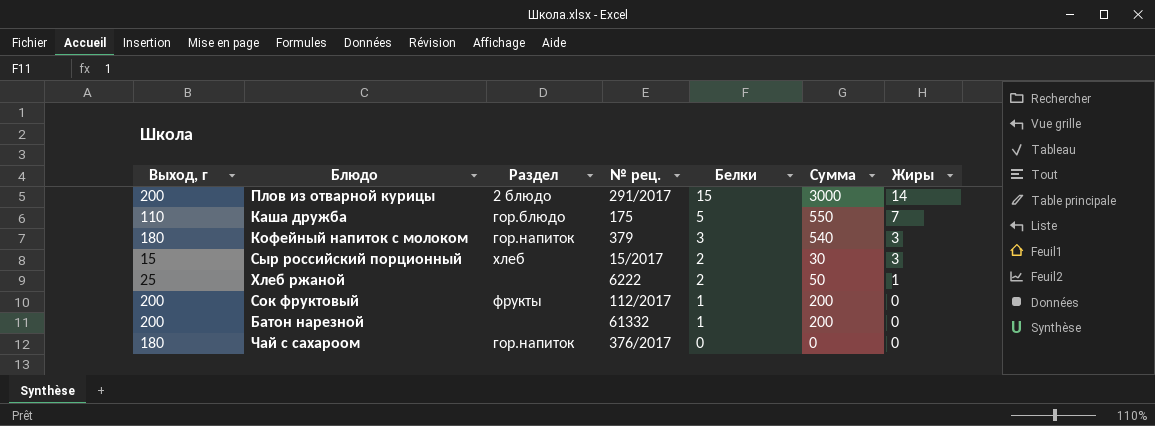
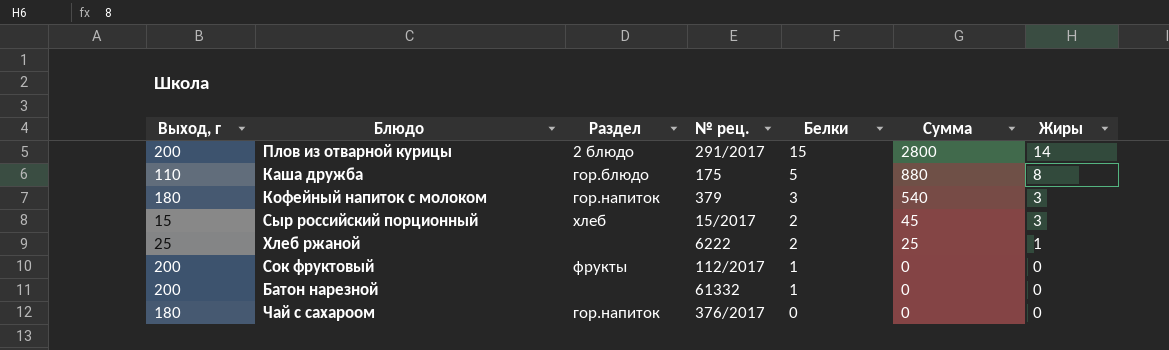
column Сумма | formula: [Выход, г] * [Белки] -> [Выход, г] * [Жиры]
Каша дружба | Жиры: 7 -> 8

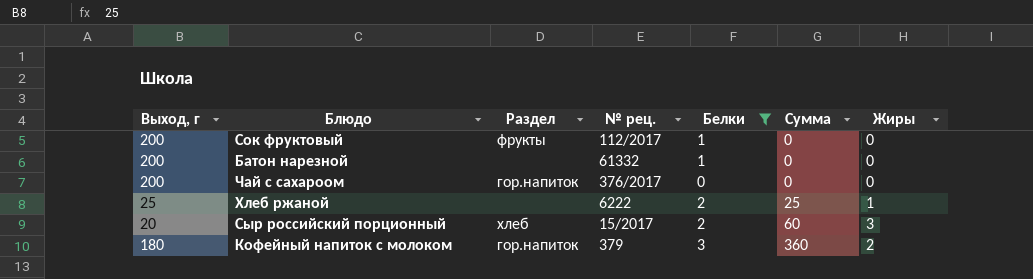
filter: none -> Белки <= 3
row order: Белки descending -> Сумма ascending
Чай с сахароом | Выход, г: 180 -> 200
Сыр российский порционный | Выход, г: 15 -> 20
Сыр российский порционный | Сумма: 45 -> 60
Кофейный напиток с молоком | Сумма: 540 -> 360
Кофейный напиток с молоком | Жиры: 3 -> 2

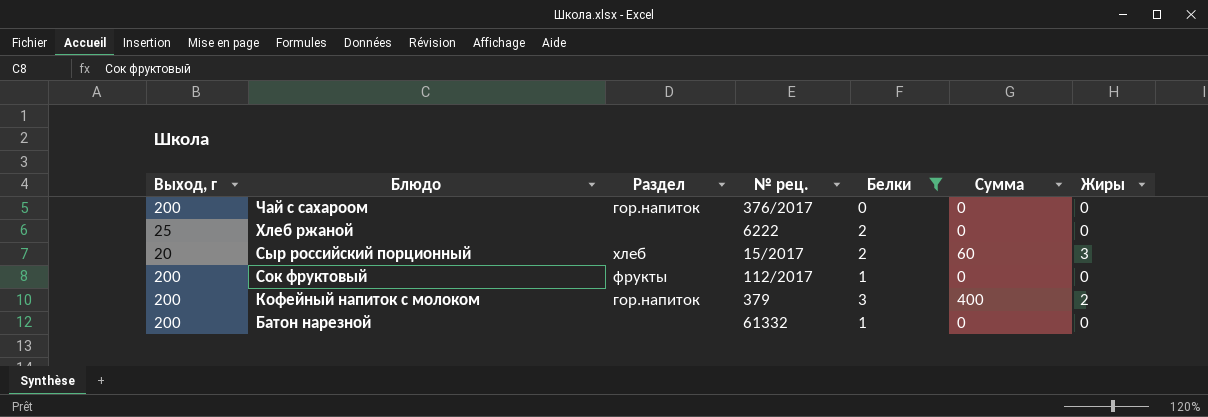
row order: Сумма ascending -> Блюдо descending
Хлеб ржаной | Сумма: 25 -> 0
Хлеб ржаной | Жиры: 1 -> 0
Кофейный напиток с молоком | Выход, г: 180 -> 200
Кофейный напиток с молоком | Сумма: 360 -> 400

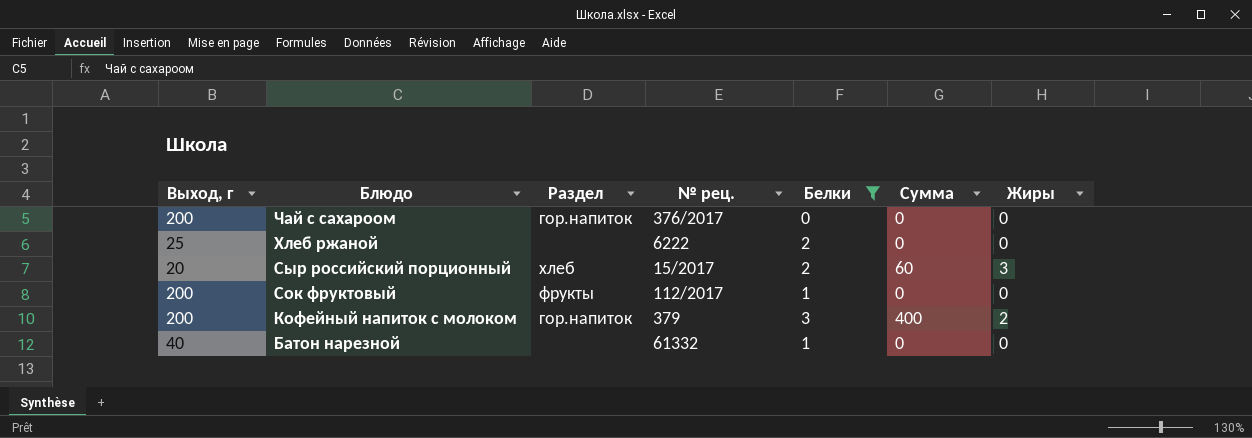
Батон нарезной | Выход, г: 200 -> 40

